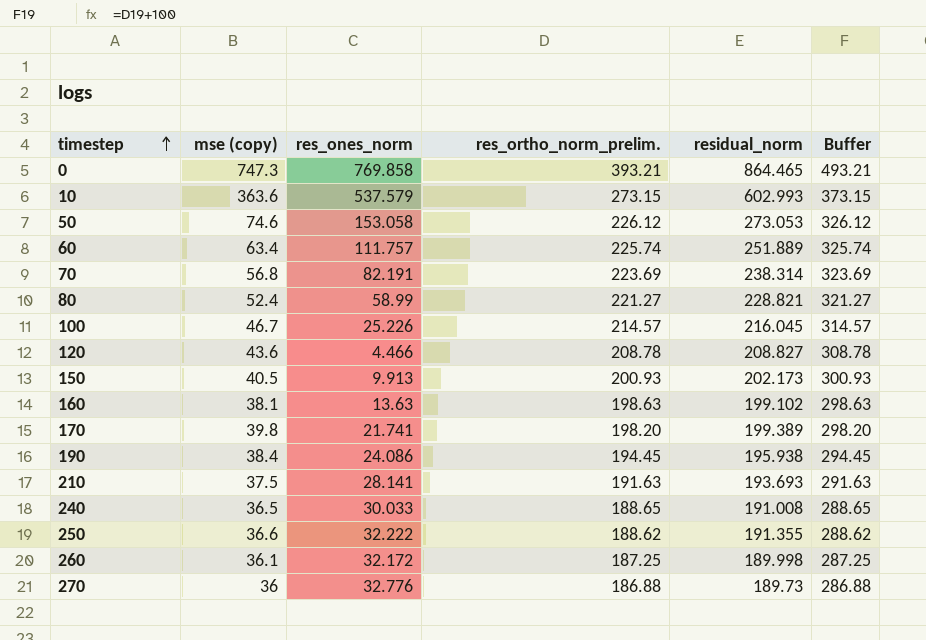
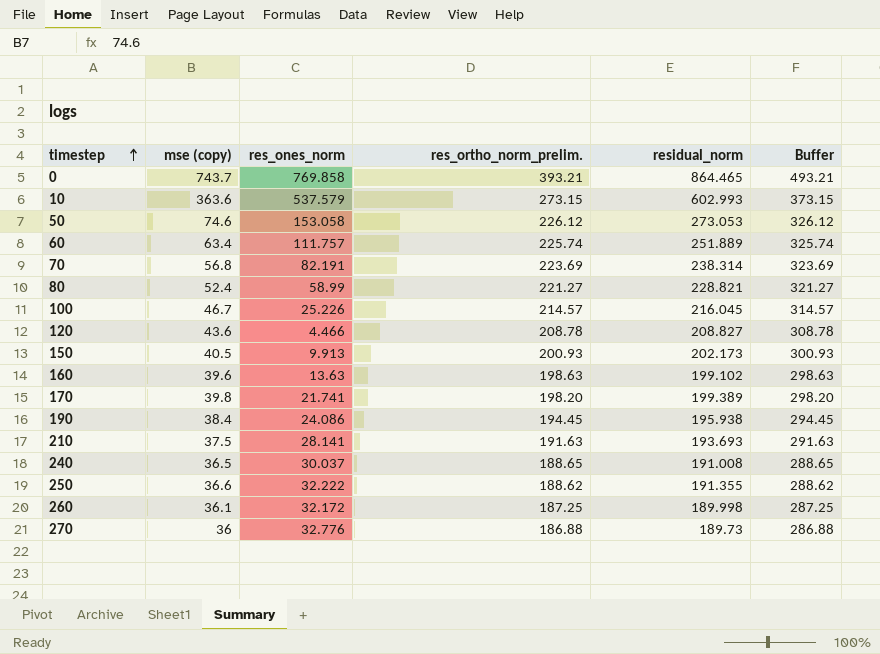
0 | mse (copy): 747.3 -> 743.7
160 | mse (copy): 38.1 -> 39.6
240 | res_ones_norm: 30.033 -> 30.037

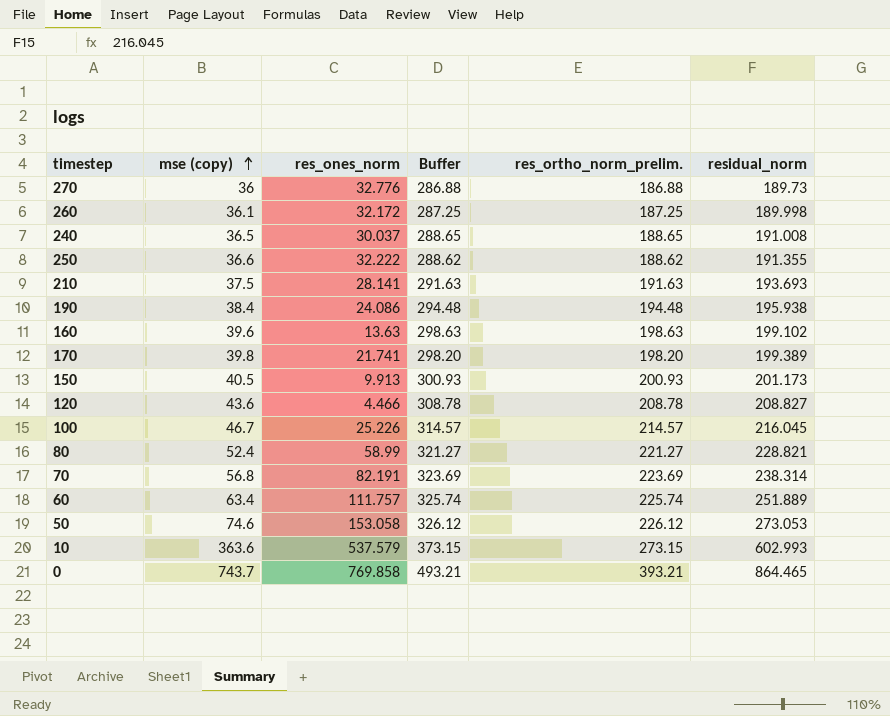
row order: timestep ascending -> mse (copy) ascending
column Buffer | position: 6 -> 4
190 | Buffer: 294.45 -> 294.48
190 | res_ortho_norm_prelim.: 194.45 -> 194.48
150 | residual_norm: 202.173 -> 201.173

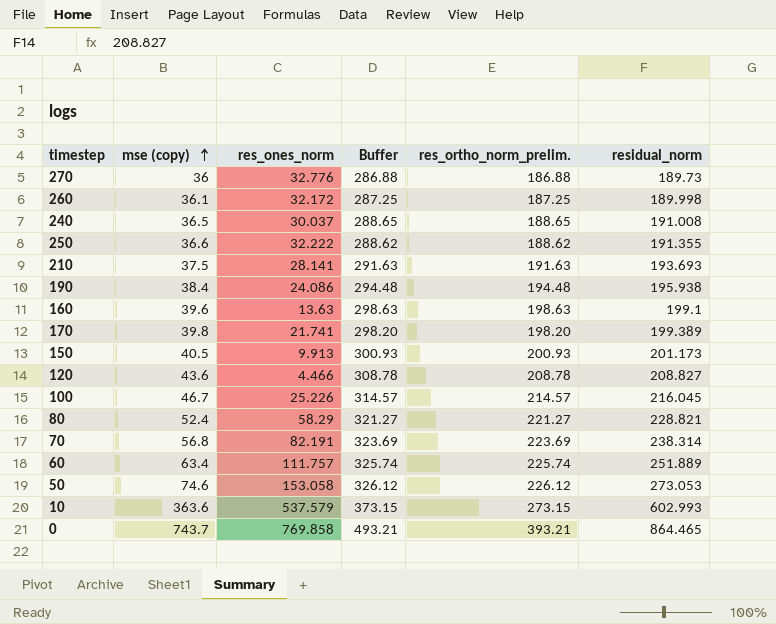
160 | residual_norm: 199.102 -> 199.1
80 | res_ones_norm: 58.99 -> 58.29

